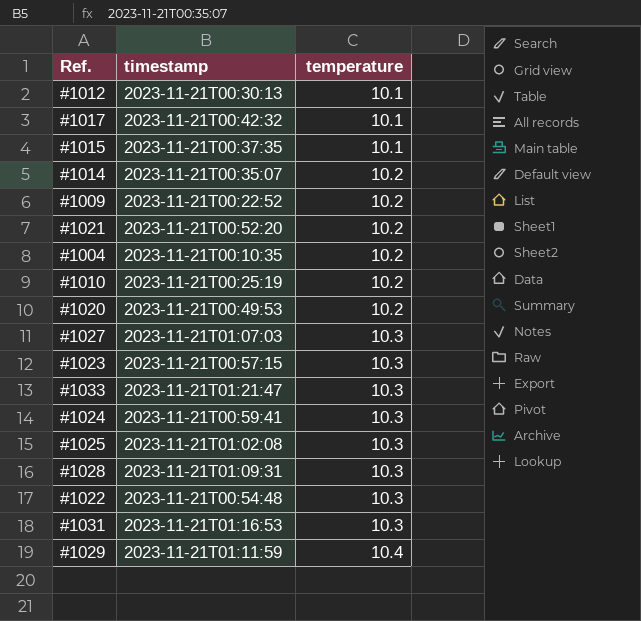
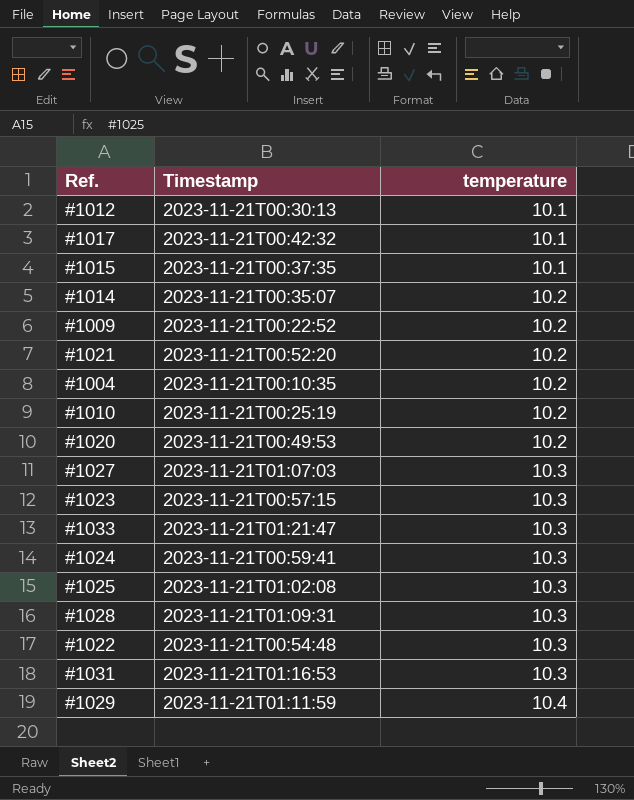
column name: timestamp -> Timestamp

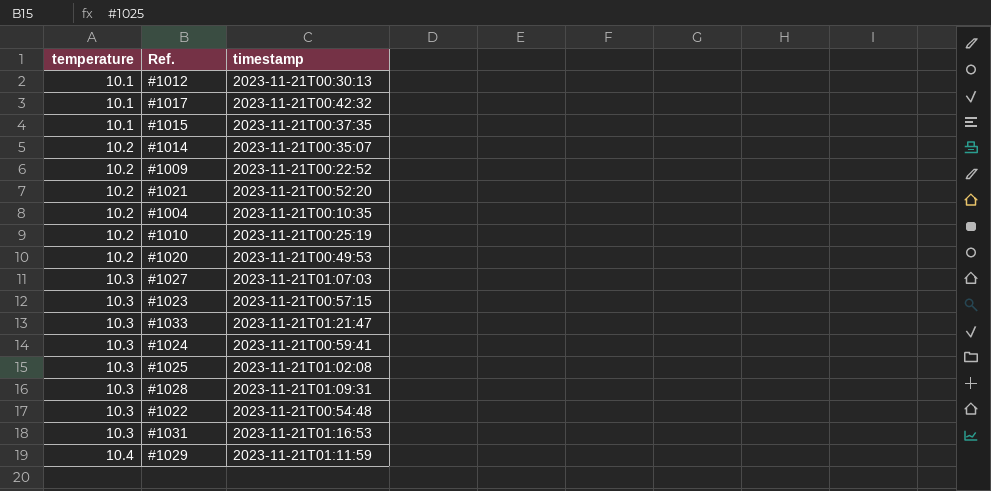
column temperature | position: 3 -> 1
column name: Timestamp -> timestamp

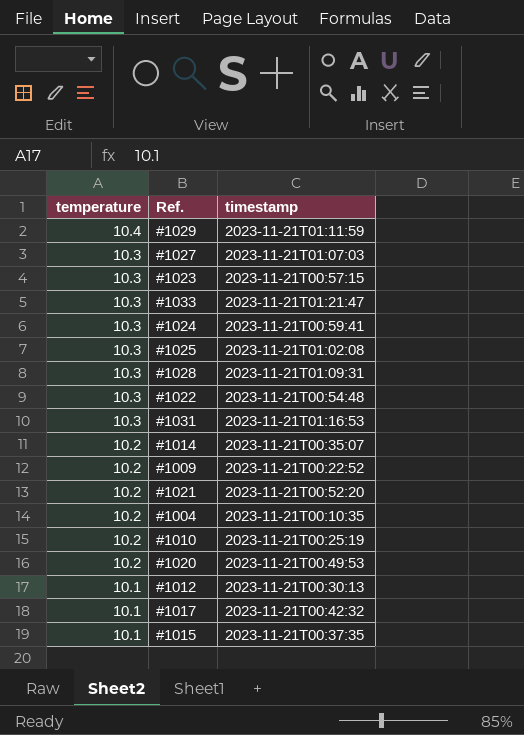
row order: temperature ascending -> temperature descending

